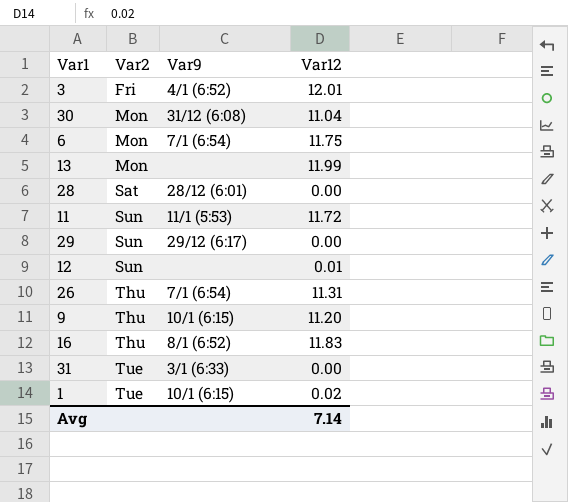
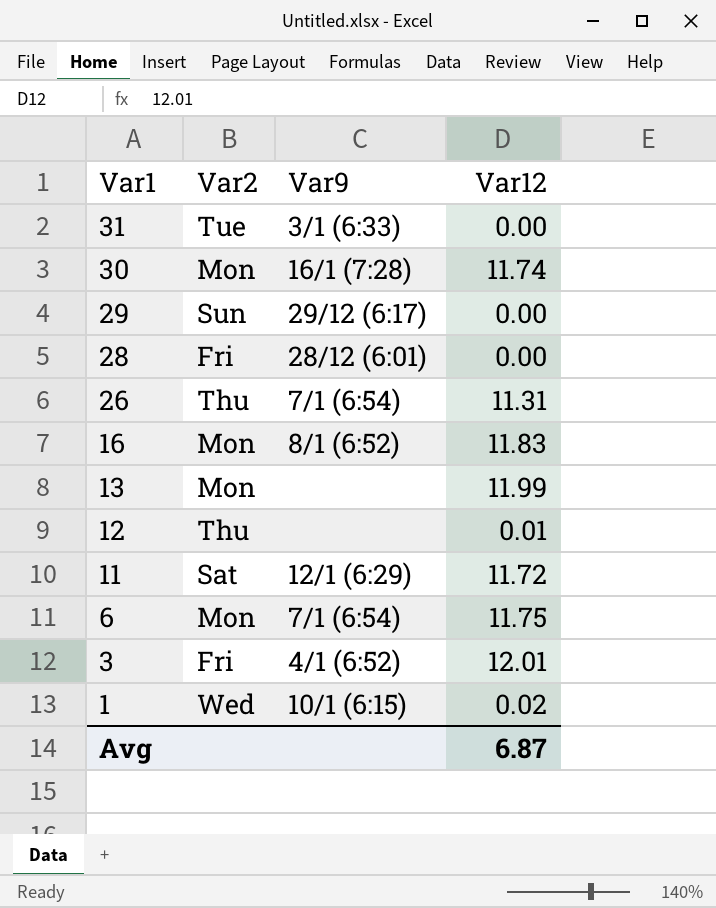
row order: Var2 ascending -> Var1 descending
row 9: Thu | 10/1 (6:15) | 11.20 -> none
30 | Var9: 31/12 (6:08) -> 16/1 (7:28)
30 | Var12: 11.04 -> 11.74
28 | Var2: Sat -> Fri
16 | Var2: Thu -> Mon
12 | Var2: Sun -> Thu
11 | Var2: Sun -> Sat
11 | Var9: 11/1 (5:53) -> 12/1 (6:29)
1 | Var2: Tue -> Wed
Avg | Var12: 7.14 -> 6.87

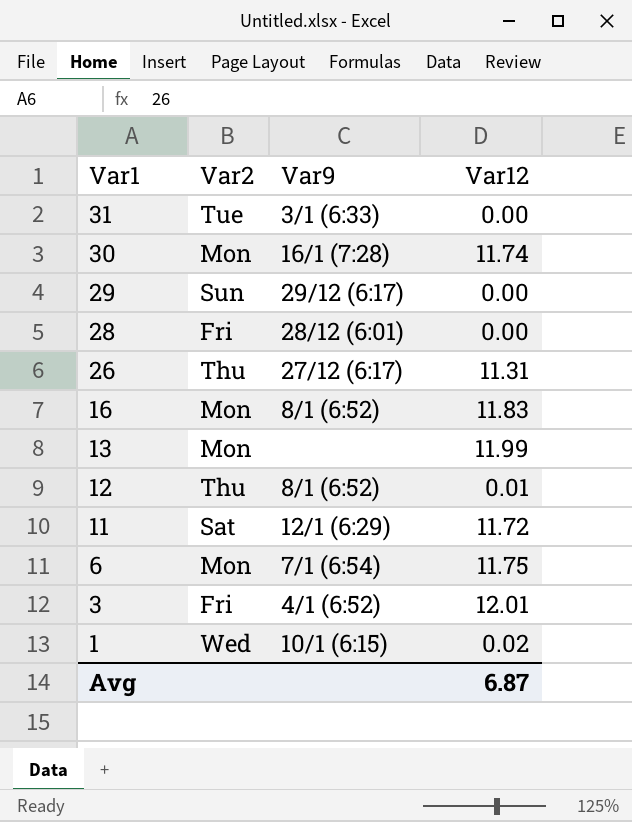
26 | Var9: 7/1 (6:54) -> 27/12 (6:17)
12 | Var9: none -> 8/1 (6:52)

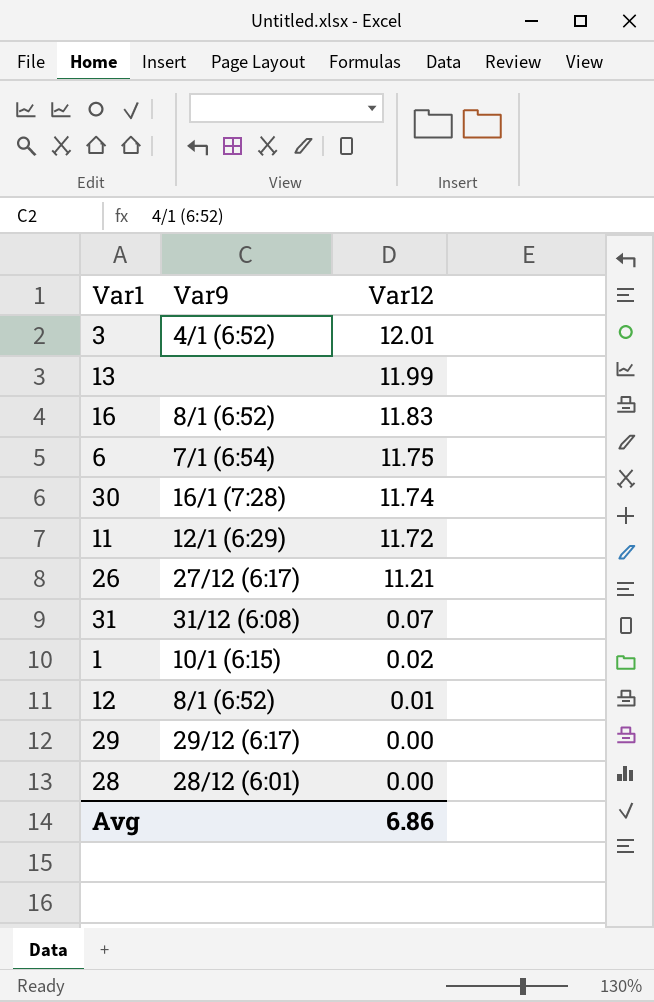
row order: Var1 descending -> Var12 descending
column Var2 | position: 2 -> none
26 | Var12: 11.31 -> 11.21
31 | Var9: 3/1 (6:33) -> 31/12 (6:08)
31 | Var12: 0.00 -> 0.07
Avg | Var12: 6.87 -> 6.86

